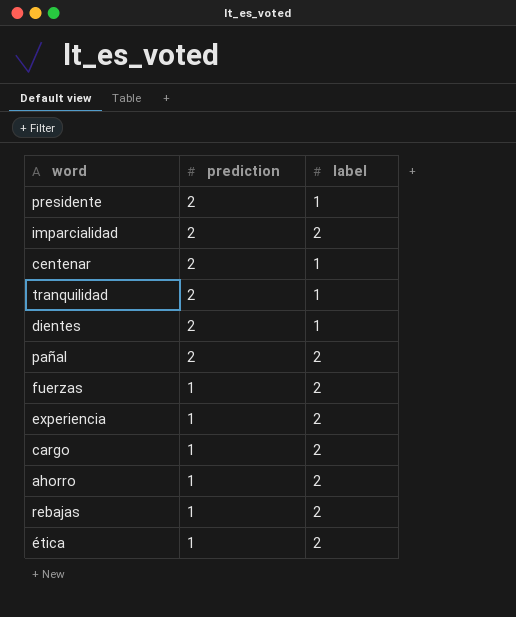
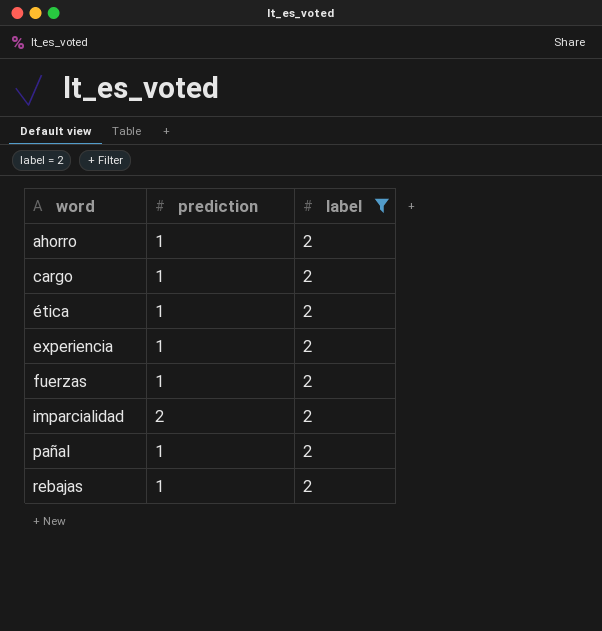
filter: none -> label = 2
row order: prediction descending -> word ascending
pañal | prediction: 2 -> 1

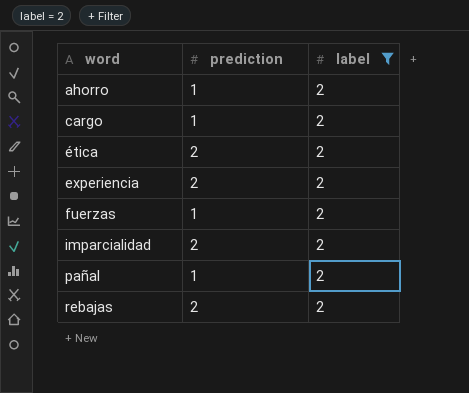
ética | prediction: 1 -> 2
experiencia | prediction: 1 -> 2
rebajas | prediction: 1 -> 2

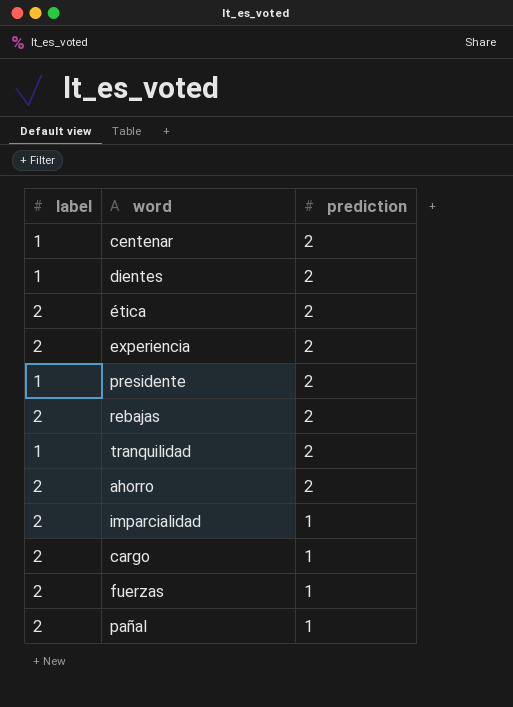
filter: label = 2 -> none
row order: word ascending -> prediction descending
column label | position: 3 -> 1
ahorro | prediction: 1 -> 2
imparcialidad | prediction: 2 -> 1

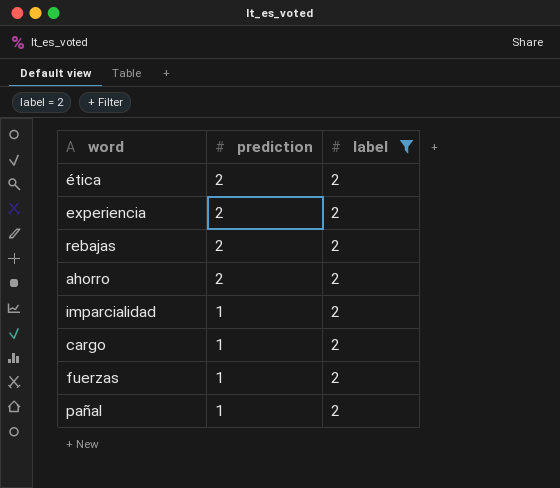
filter: none -> label = 2
column label | position: 1 -> 3

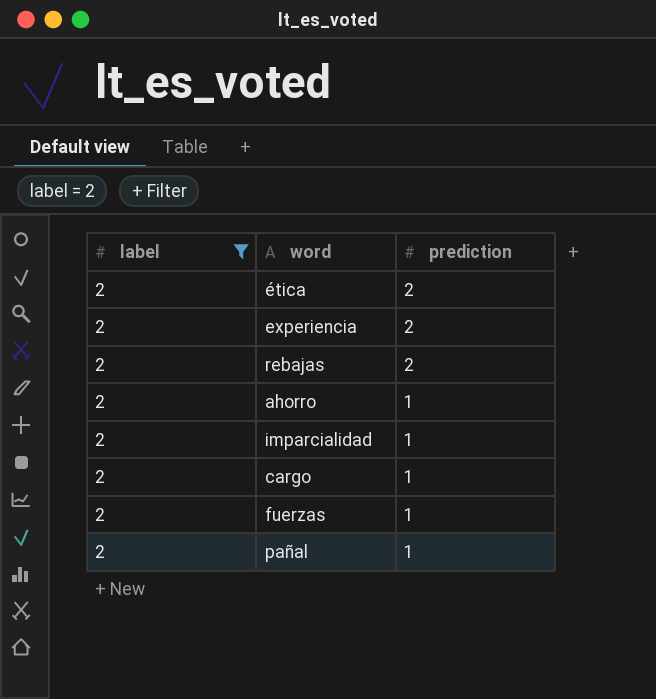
column label | position: 3 -> 1
ahorro | prediction: 2 -> 1

